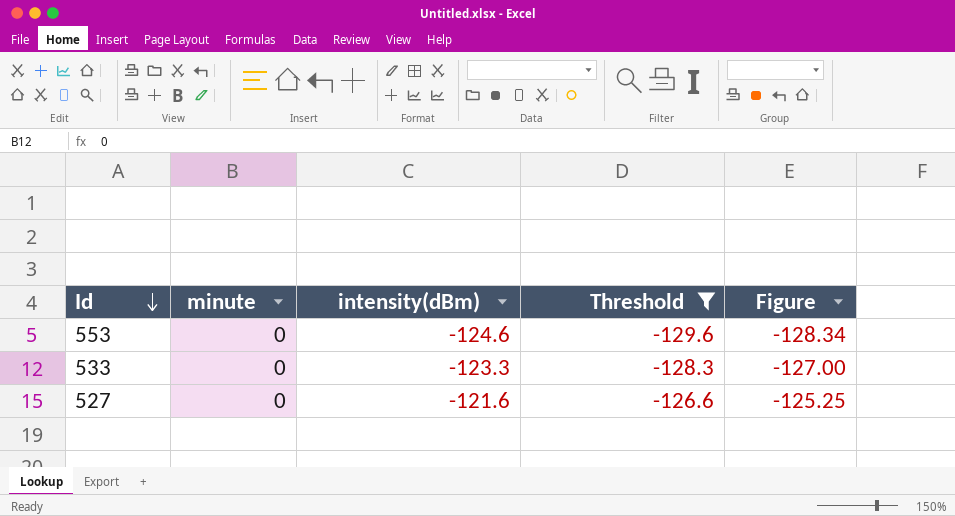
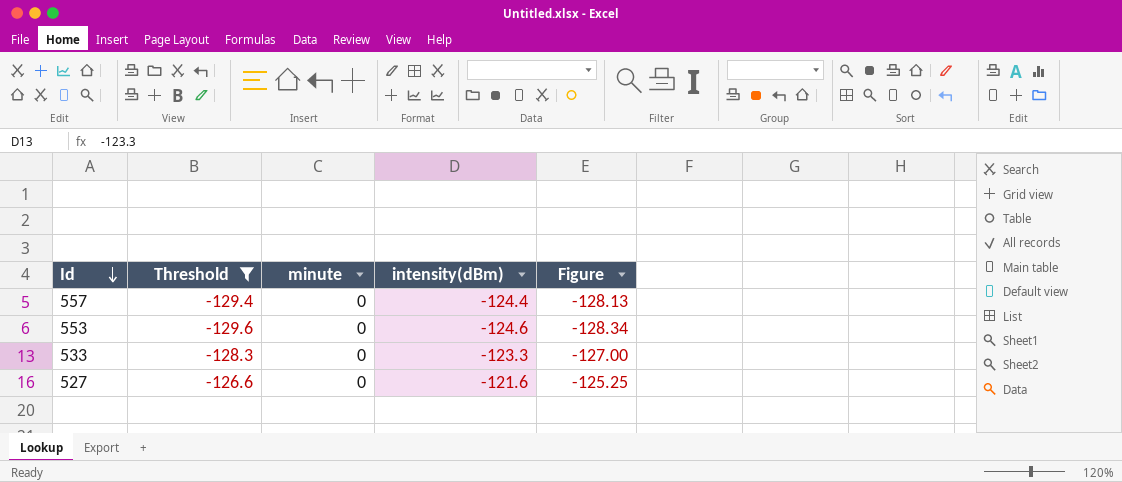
column Threshold | position: 4 -> 2
row 557: none -> -129.4 | 0 | -124.4 | -128.13

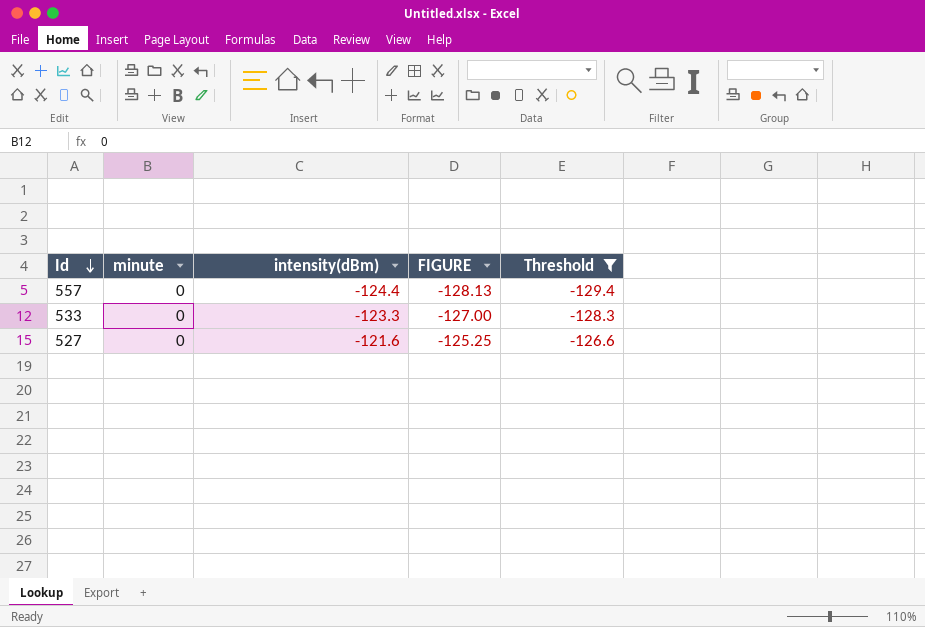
column name: Figure -> FIGURE
column Threshold | position: 2 -> 5
row 553: -129.6 | 0 | -124.6 | -128.34 -> none

